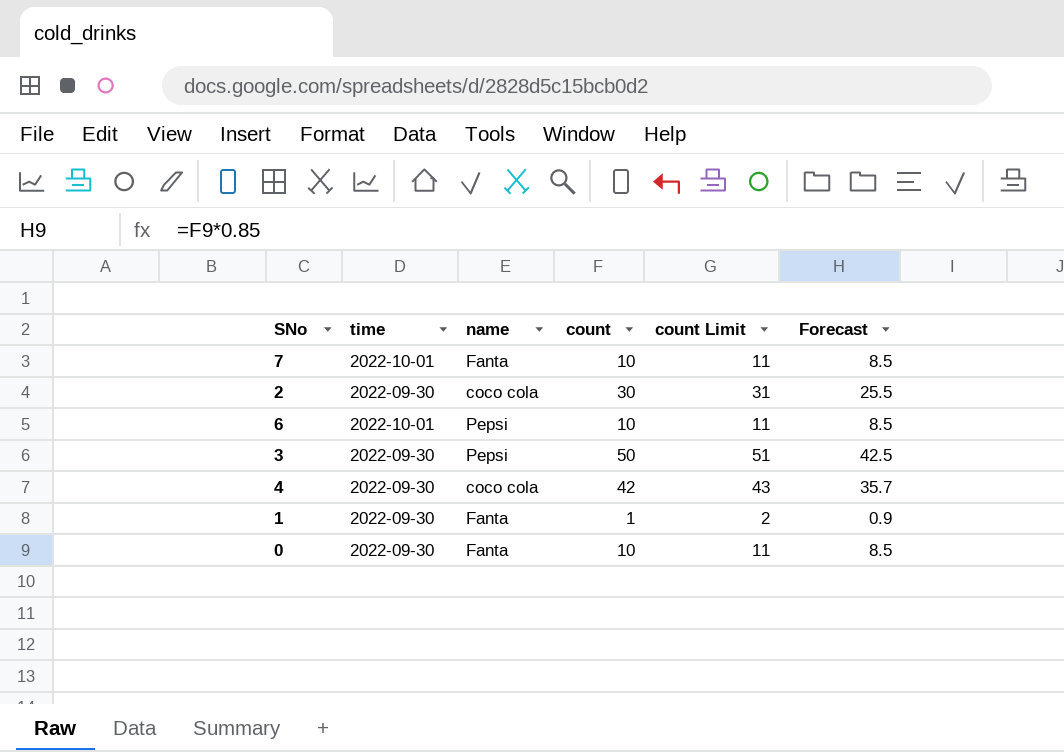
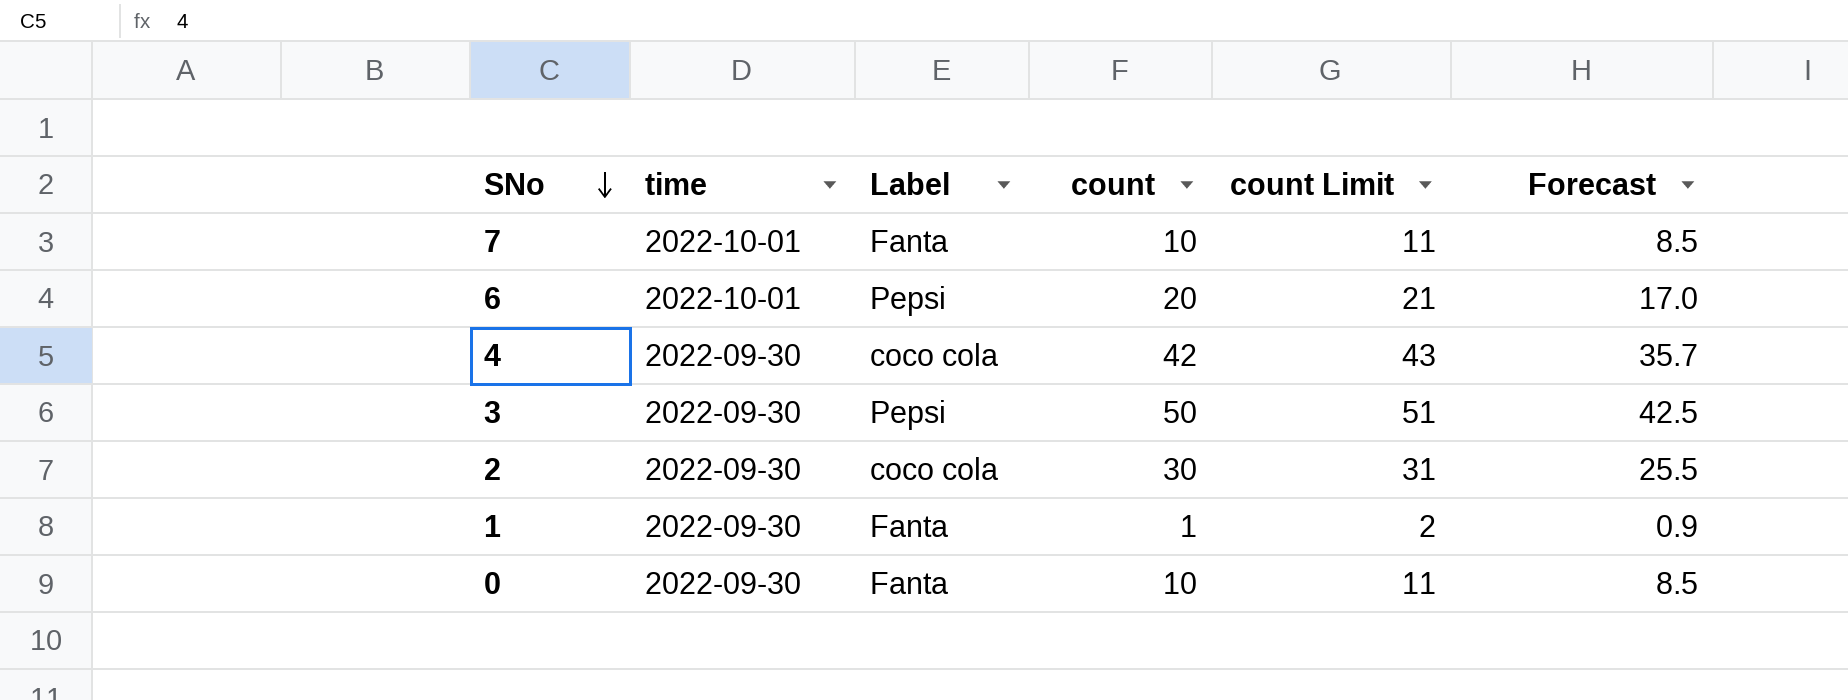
row order: none -> SNo descending
column name: name -> Label
6 | count: 10 -> 20
6 | count Limit: 11 -> 21
6 | Forecast: 8.5 -> 17.0

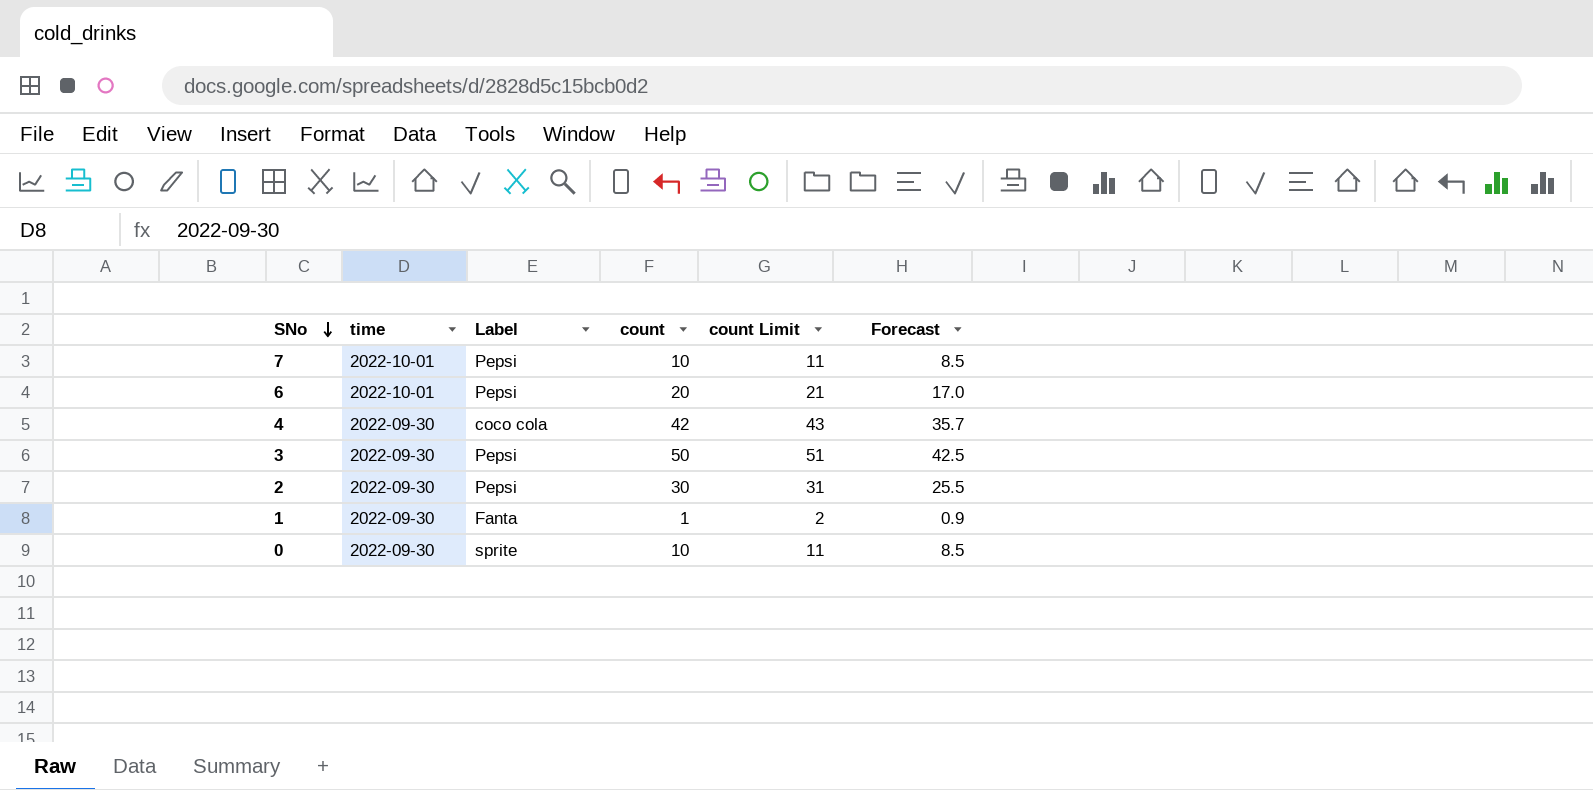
7 | Label: Fanta -> Pepsi
2 | Label: coco cola -> Pepsi
0 | Label: Fanta -> sprite

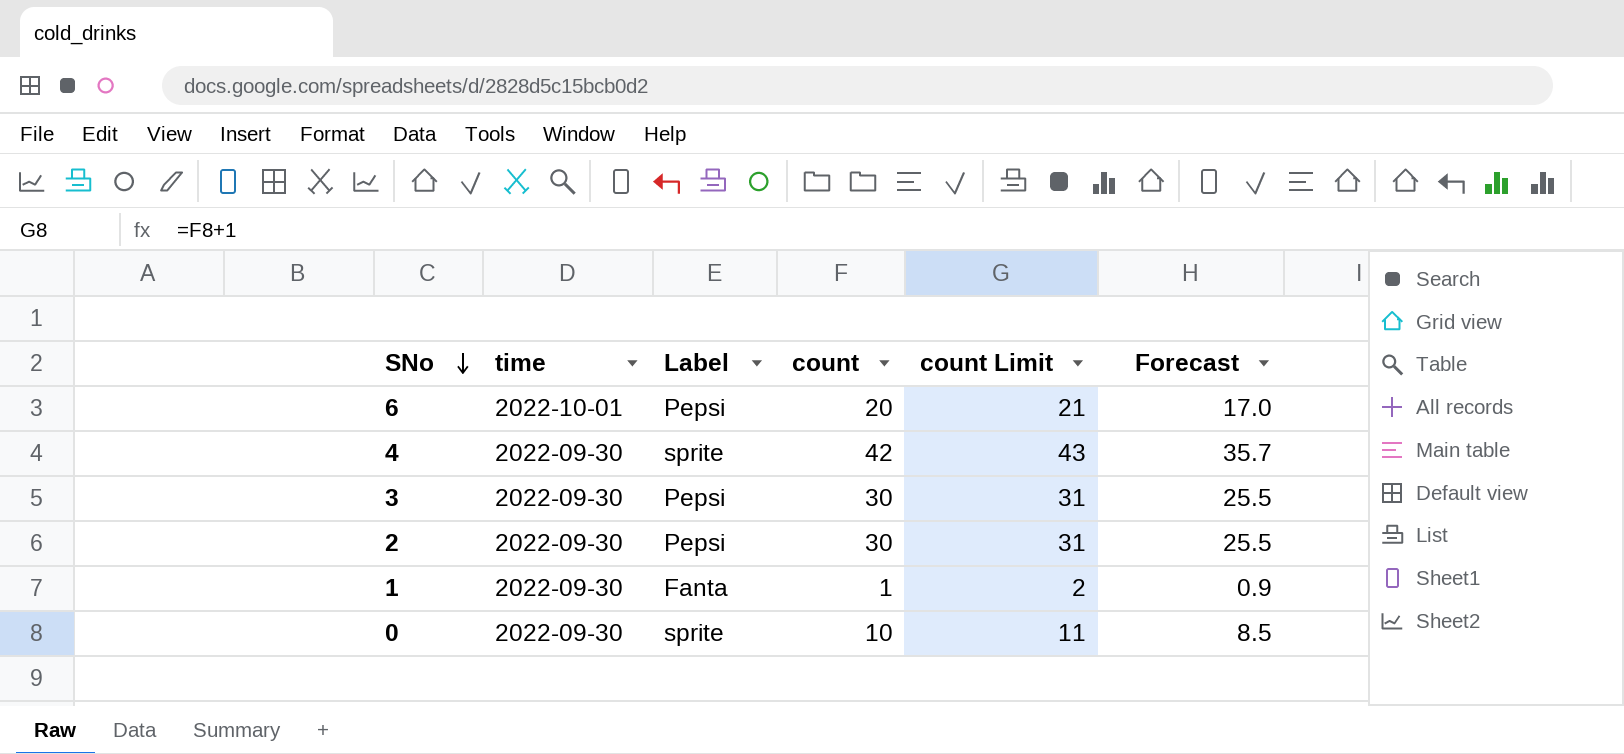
row 7: 2022-10-01 | Pepsi | 10 | 11 | 8.5 -> none
4 | Label: coco cola -> sprite
3 | count: 50 -> 30
3 | count Limit: 51 -> 31
3 | Forecast: 42.5 -> 25.5

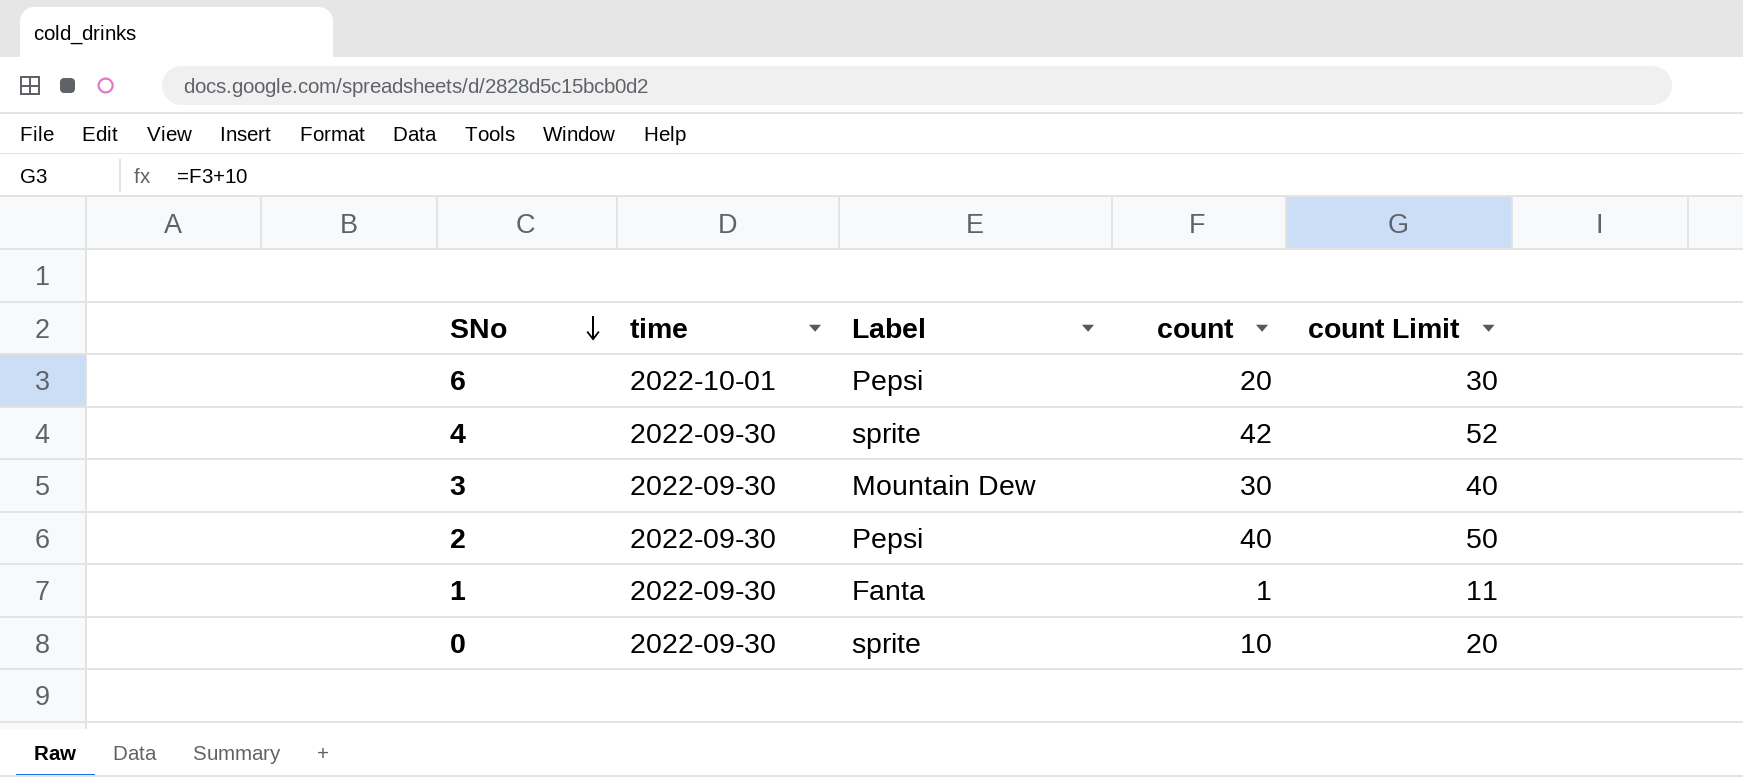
column Forecast | formula: [count] * 0.85 -> none
column count Limit | formula: [count] + 1 -> [count] + 10
3 | Label: Pepsi -> Mountain Dew
2 | count: 30 -> 40

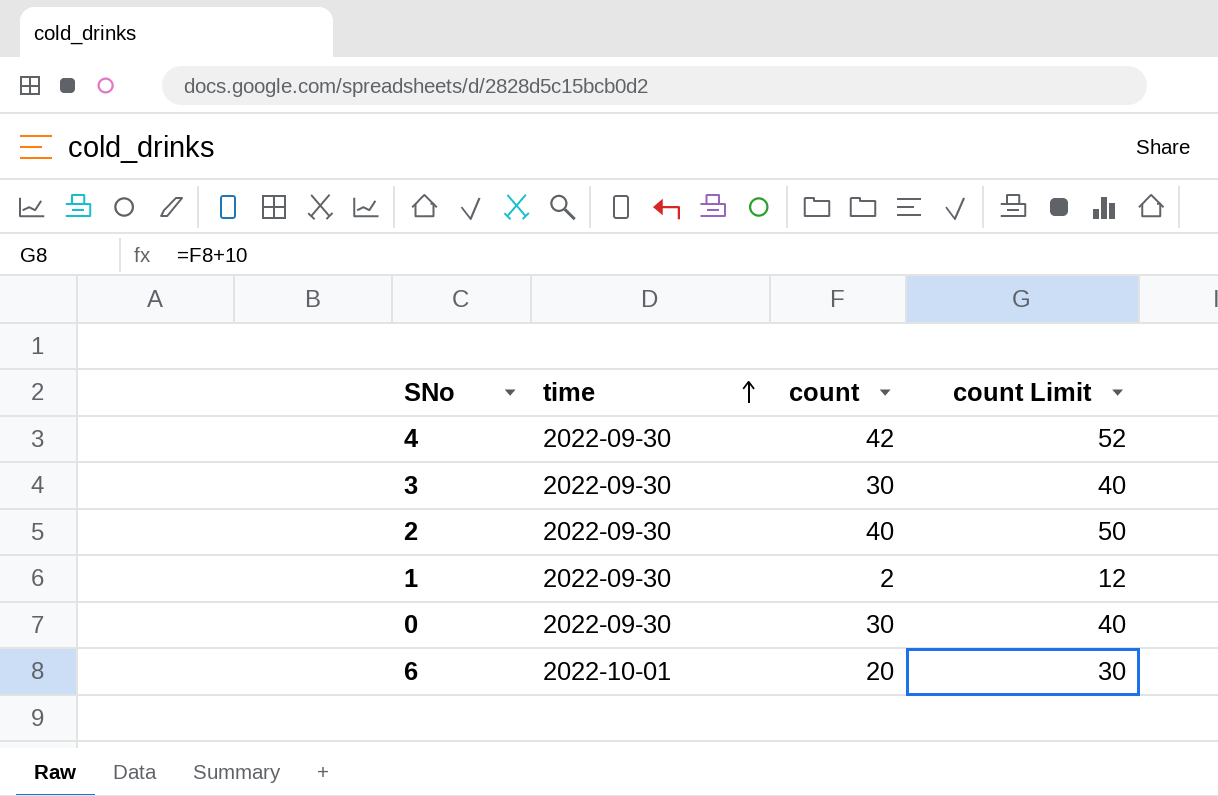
row order: SNo descending -> time ascending
column Label | position: 3 -> none
1 | count: 1 -> 2
1 | count Limit: 11 -> 12
0 | count: 10 -> 30
0 | count Limit: 20 -> 40

